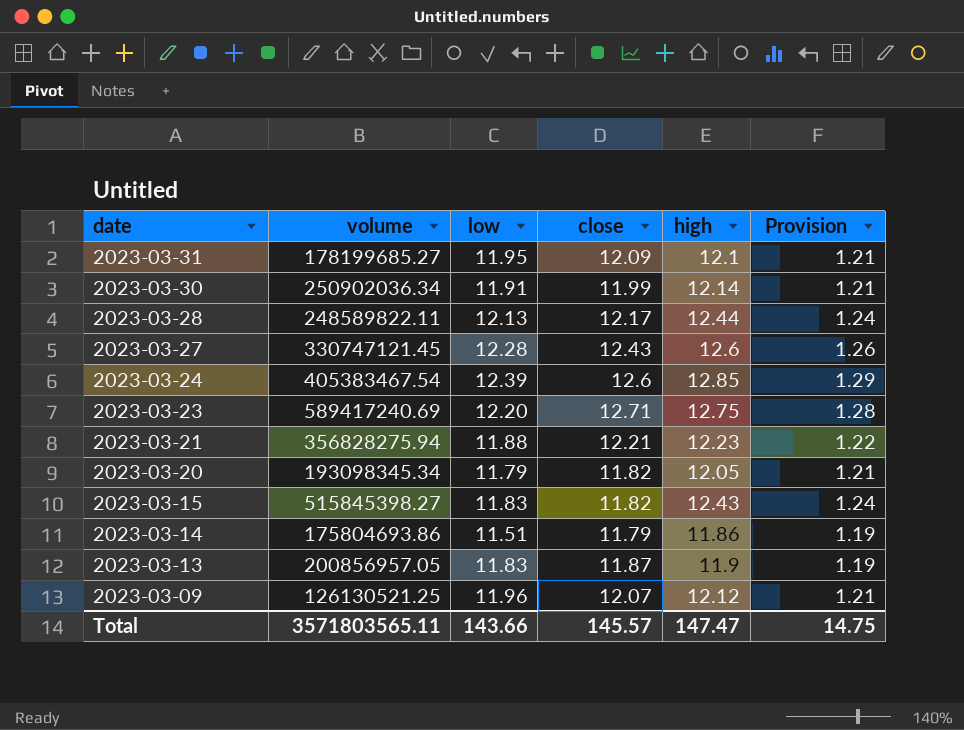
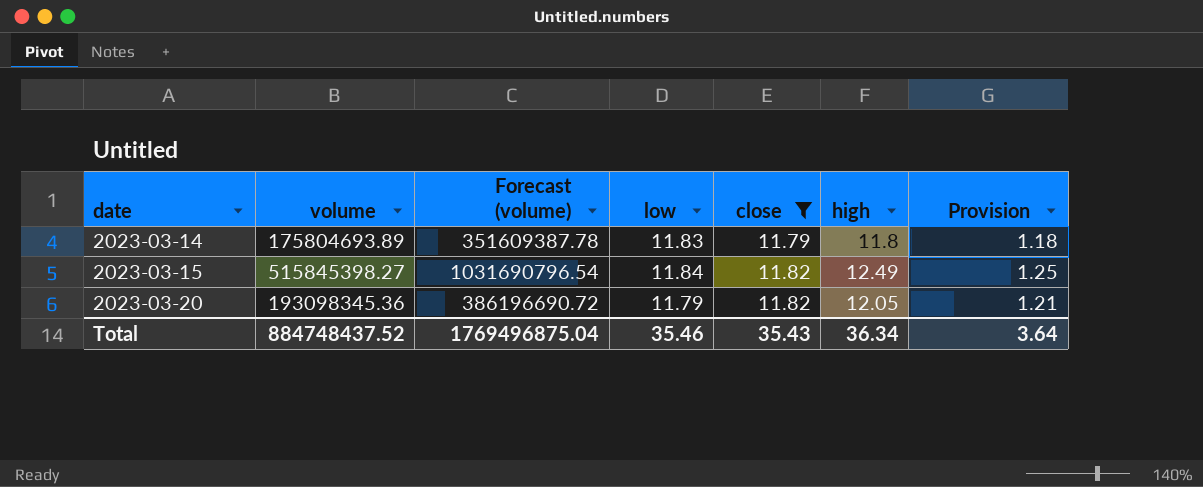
filter: none -> close <= 11.82
row order: date descending -> date ascending
column Forecast (volume) | formula: none -> [volume] * 2
2023-03-14 | volume: 175804693.86 -> 175804693.89
2023-03-14 | low: 11.51 -> 11.83
2023-03-14 | high: 11.86 -> 11.8
2023-03-14 | Provision: 1.19 -> 1.18
2023-03-15 | low: 11.83 -> 11.84
2023-03-15 | high: 12.43 -> 12.49
2023-03-15 | Provision: 1.24 -> 1.25
2023-03-20 | volume: 193098345.34 -> 193098345.36
Total | volume: 3571803565.11 -> 884748437.52
Total | low: 143.66 -> 35.46
Total | close: 145.57 -> 35.43
Total | high: 147.47 -> 36.34
Total | Provision: 14.75 -> 3.64

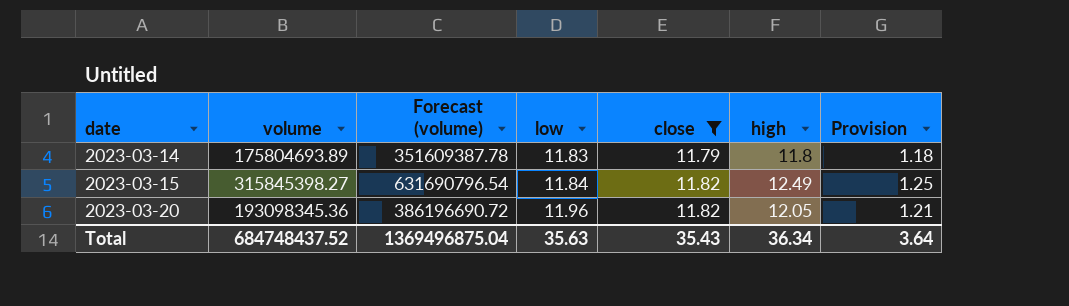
2023-03-15 | volume: 515845398.27 -> 315845398.27
2023-03-15 | Forecast (volume): 1031690796.54 -> 631690796.54
2023-03-20 | low: 11.79 -> 11.96
Total | volume: 884748437.52 -> 684748437.52
Total | Forecast (volume): 1769496875.04 -> 1369496875.04
Total | low: 35.46 -> 35.63

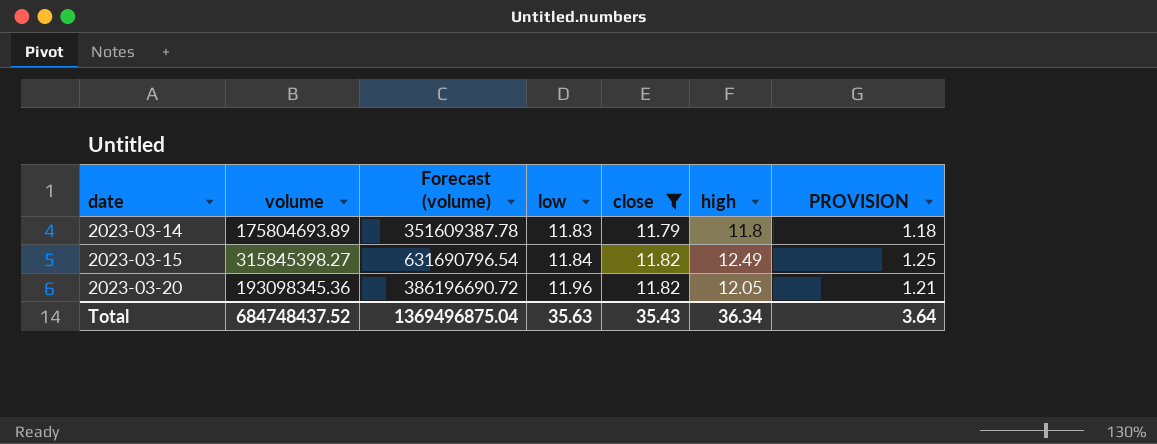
column name: Provision -> PROVISION

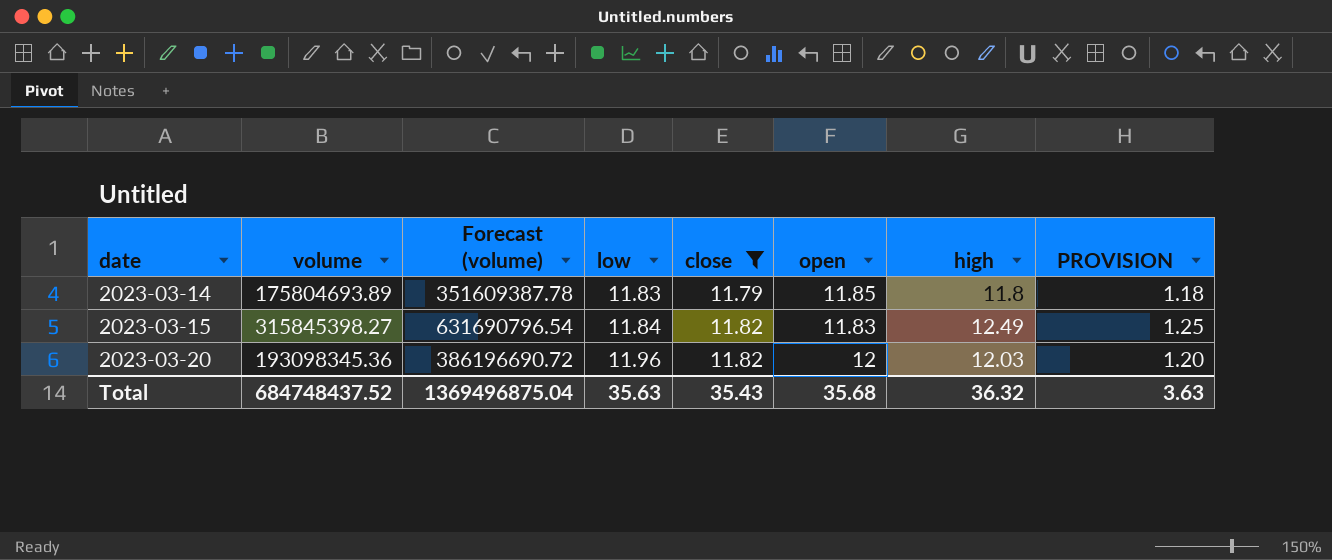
column open | position: none -> 6
2023-03-20 | high: 12.05 -> 12.03
2023-03-20 | PROVISION: 1.21 -> 1.20
Total | high: 36.34 -> 36.32
Total | PROVISION: 3.64 -> 3.63

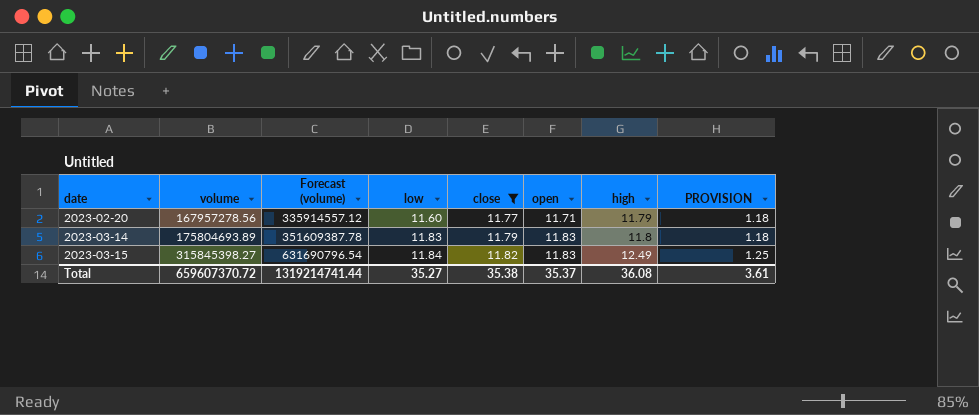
row 2023-03-20: 193098345.36 | 386196690.72 | 11.96 | 11.82 | 12 | 12.03 | 1.20 -> none
row 2023-02-20: none -> 167957278.56 | 335914557.12 | 11.60 | 11.77 | 11.71 | 11.79 | 1.18
2023-03-14 | open: 11.85 -> 11.83
Total | volume: 684748437.52 -> 659607370.72
Total | Forecast (volume): 1369496875.04 -> 1319214741.44
Total | low: 35.63 -> 35.27
Total | close: 35.43 -> 35.38
Total | open: 35.68 -> 35.37
Total | high: 36.32 -> 36.08
Total | PROVISION: 3.63 -> 3.61

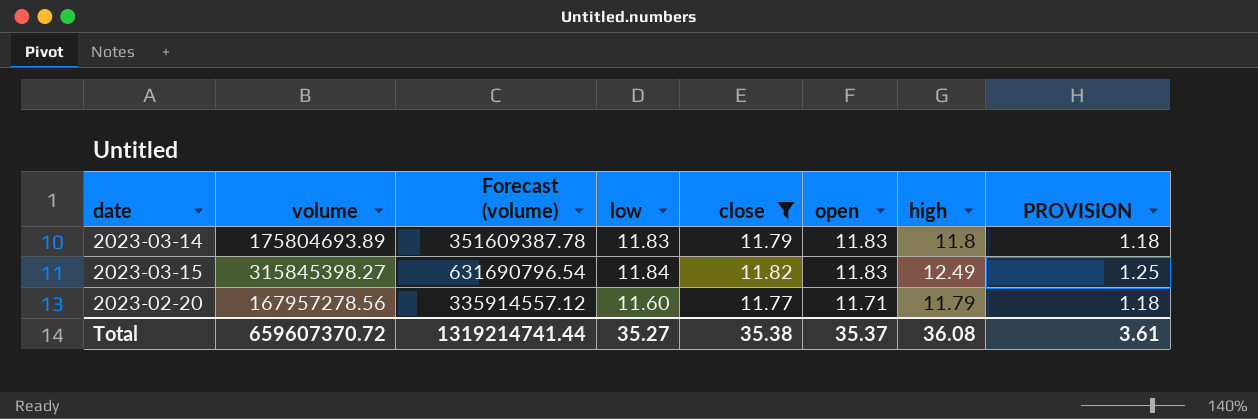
row order: date ascending -> open descending

